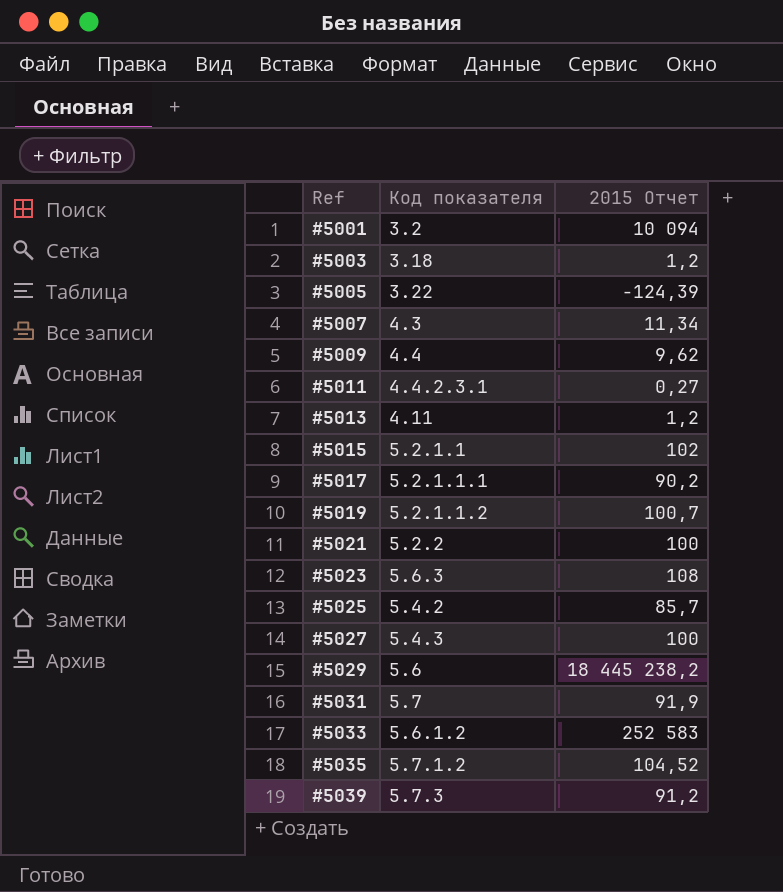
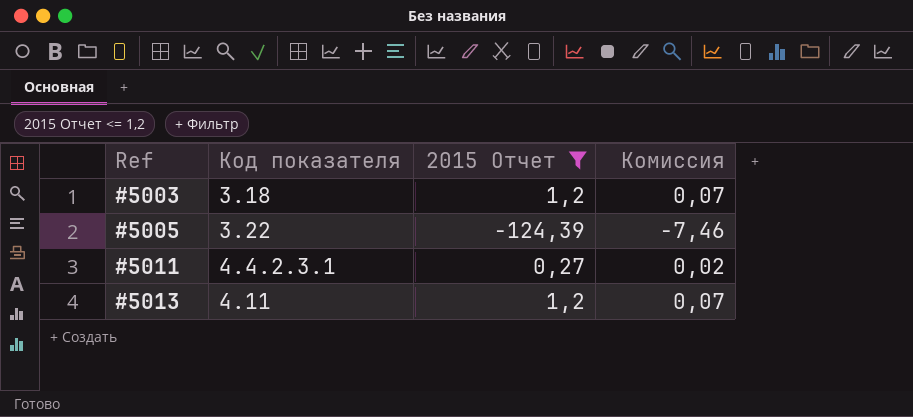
filter: none -> 2015 Отчет <= 1,2
column Комиссия | formula: none -> [2015 Отчет] * 0,06

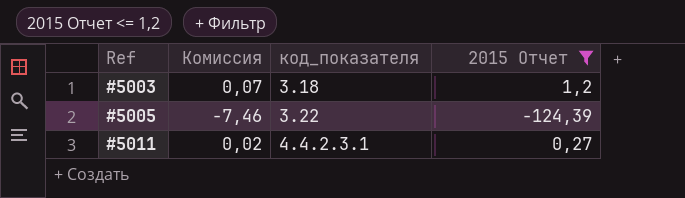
column Комиссия | position: 4 -> 2
column name: Код показателя -> код_показателя
row #5013: 4.11 | 1,2 | 0,07 -> none

